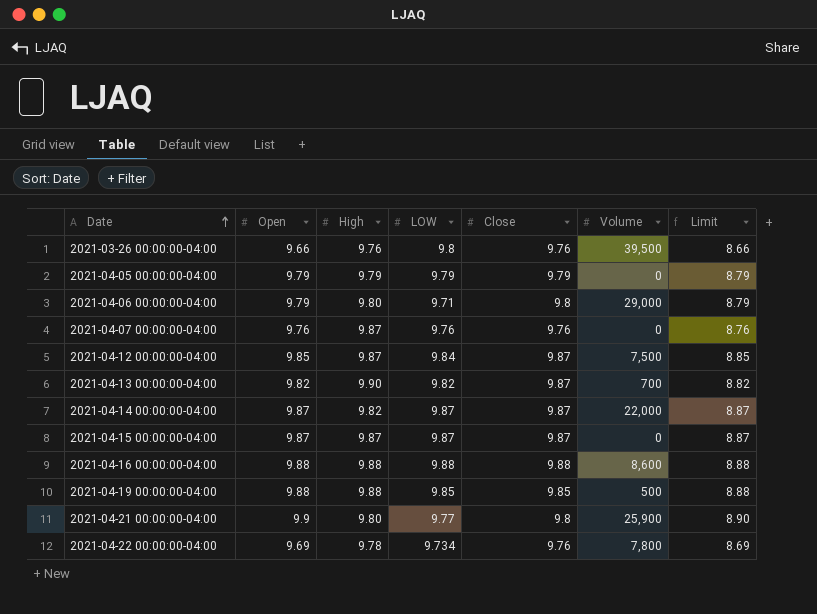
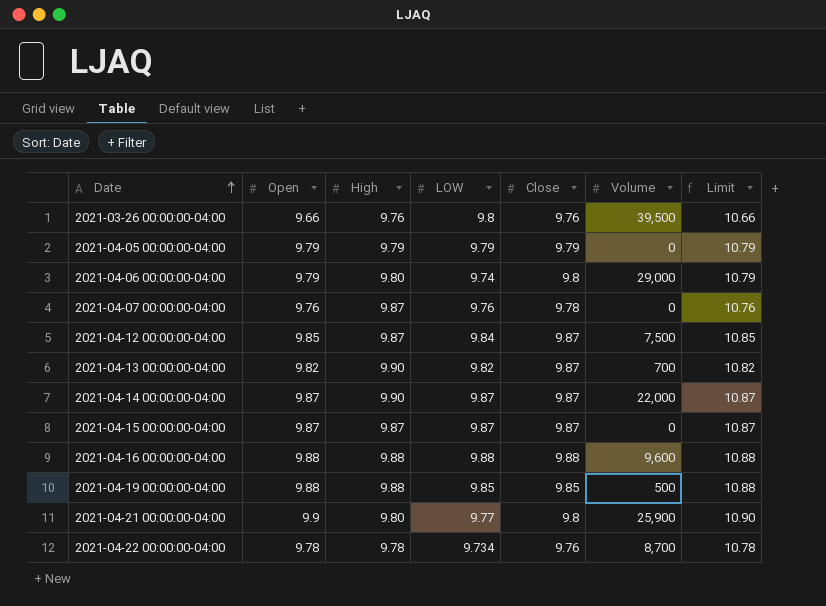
column Limit | formula: [Open] - 1 -> [Open] + 1
2021-04-06 00:00:00-04:00 | LOW: 9.71 -> 9.74
2021-04-07 00:00:00-04:00 | Close: 9.76 -> 9.78
2021-04-14 00:00:00-04:00 | High: 9.82 -> 9.90
2021-04-16 00:00:00-04:00 | Volume: 8,600 -> 9,600
2021-04-22 00:00:00-04:00 | Open: 9.69 -> 9.78
2021-04-22 00:00:00-04:00 | Volume: 7,800 -> 8,700

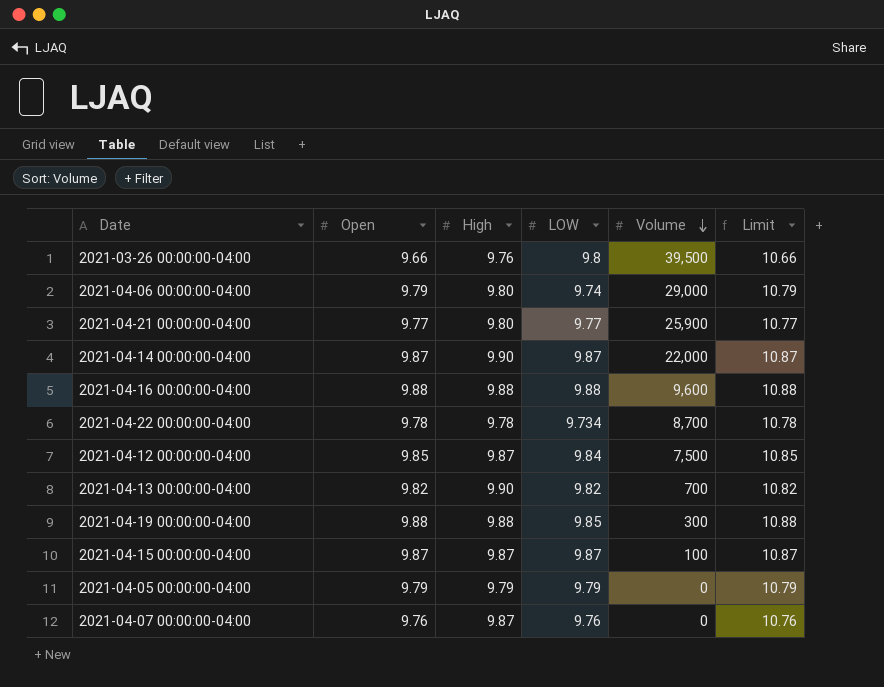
row order: Date ascending -> Volume descending
column Close | position: 5 -> none
2021-04-21 00:00:00-04:00 | Open: 9.9 -> 9.77
2021-04-21 00:00:00-04:00 | Limit: 10.90 -> 10.77
2021-04-19 00:00:00-04:00 | Volume: 500 -> 300
2021-04-15 00:00:00-04:00 | Volume: 0 -> 100

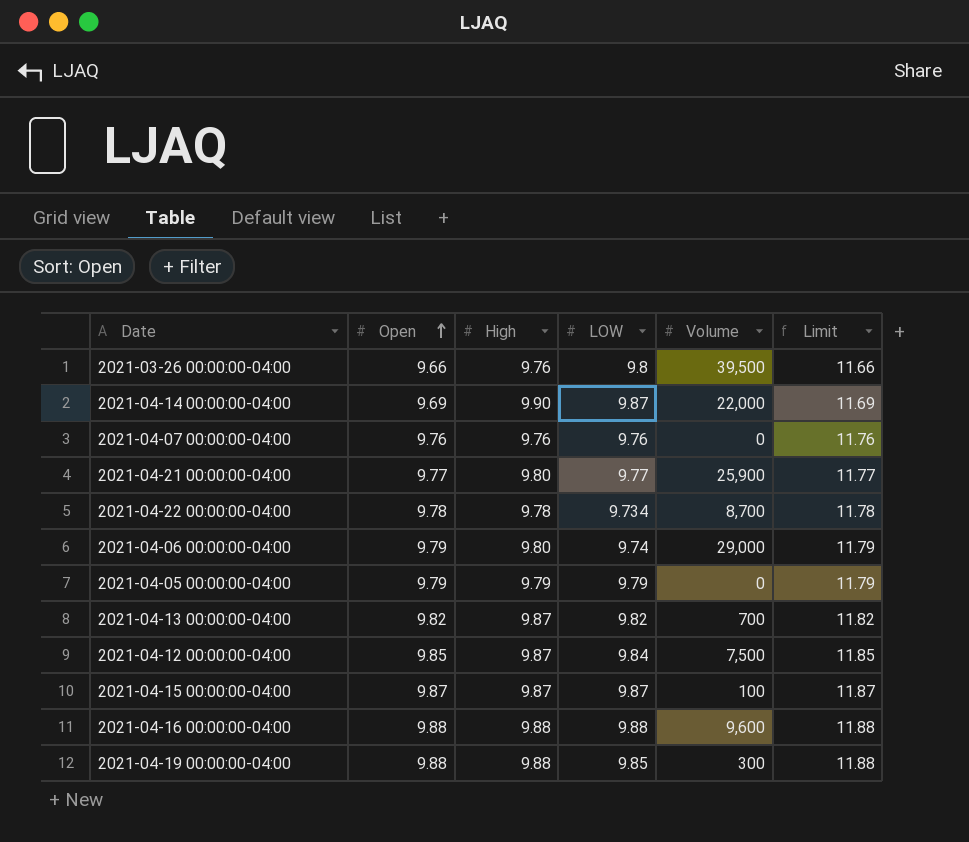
row order: Volume descending -> Open ascending
column Limit | formula: [Open] + 1 -> [Open] + 2
2021-04-14 00:00:00-04:00 | Open: 9.87 -> 9.69
2021-04-07 00:00:00-04:00 | High: 9.87 -> 9.76
2021-04-13 00:00:00-04:00 | High: 9.90 -> 9.87

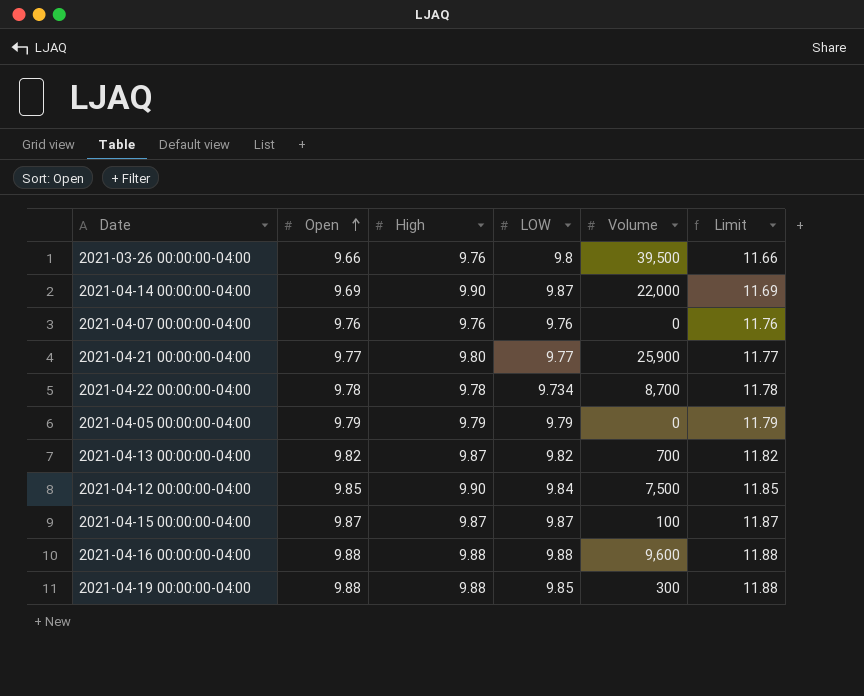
row 2021-04-06 00:00:00-04:00: 9.79 | 9.80 | 9.74 | 29,000 | 11.79 -> none
2021-04-12 00:00:00-04:00 | High: 9.87 -> 9.90

